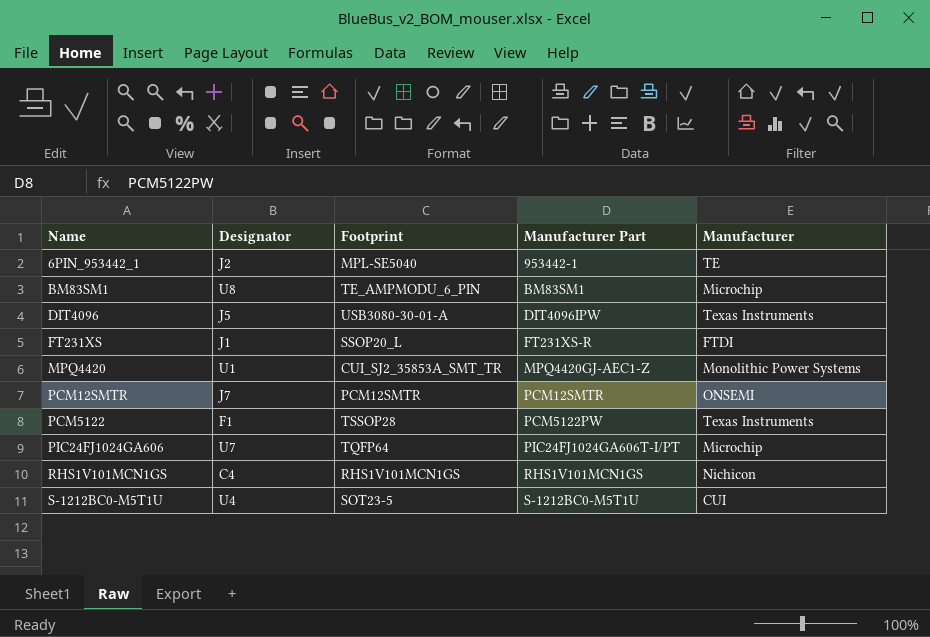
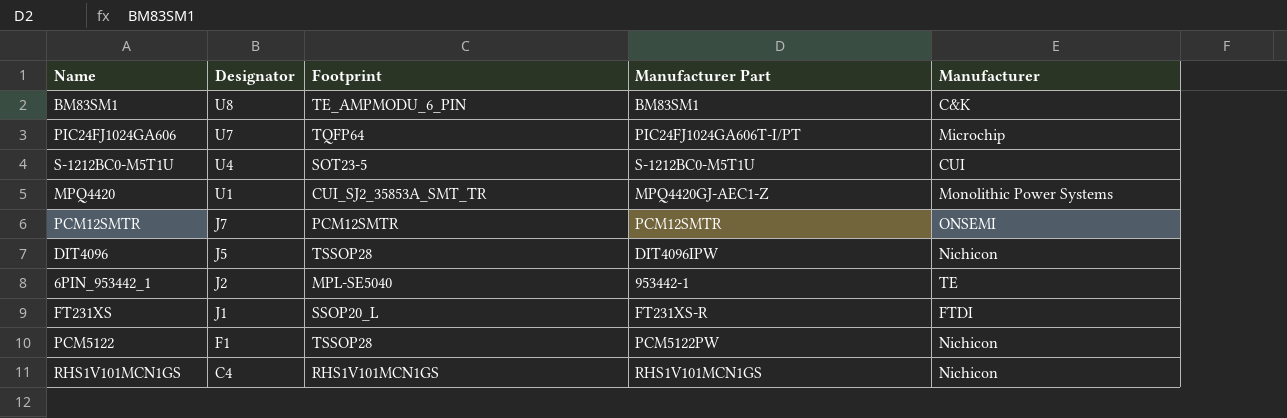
row order: Name ascending -> Designator descending
BM83SM1 | Manufacturer: Microchip -> C&K
DIT4096 | Footprint: USB3080-30-01-A -> TSSOP28
DIT4096 | Manufacturer: Texas Instruments -> Nichicon
PCM5122 | Manufacturer: Texas Instruments -> Nichicon

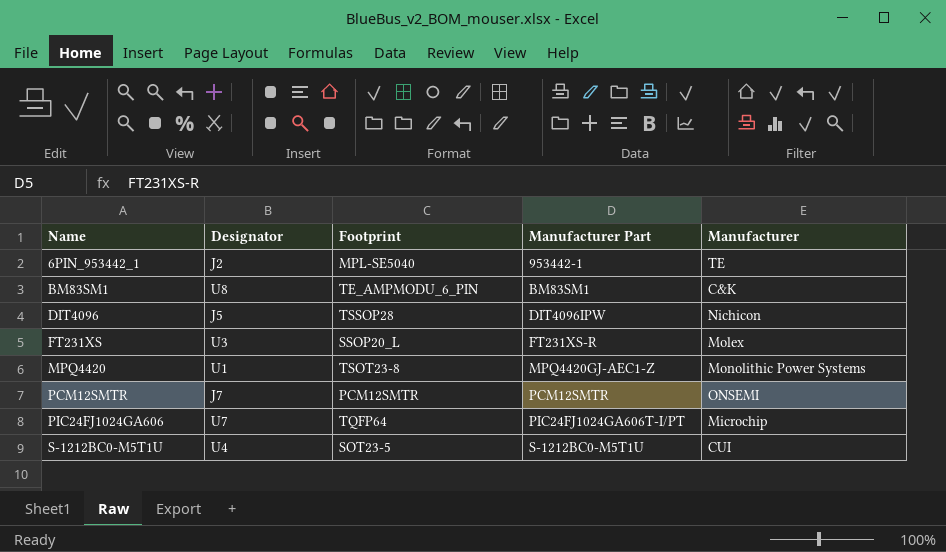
row order: Designator descending -> Name ascending
row PCM5122: F1 | TSSOP28 | PCM5122PW | Nichicon -> none
row RHS1V101MCN1GS: C4 | RHS1V101MCN1GS | RHS1V101MCN1GS | Nichicon -> none
FT231XS | Designator: J1 -> U3
FT231XS | Manufacturer: FTDI -> Molex
MPQ4420 | Footprint: CUI_SJ2_35853A_SMT_TR -> TSOT23-8

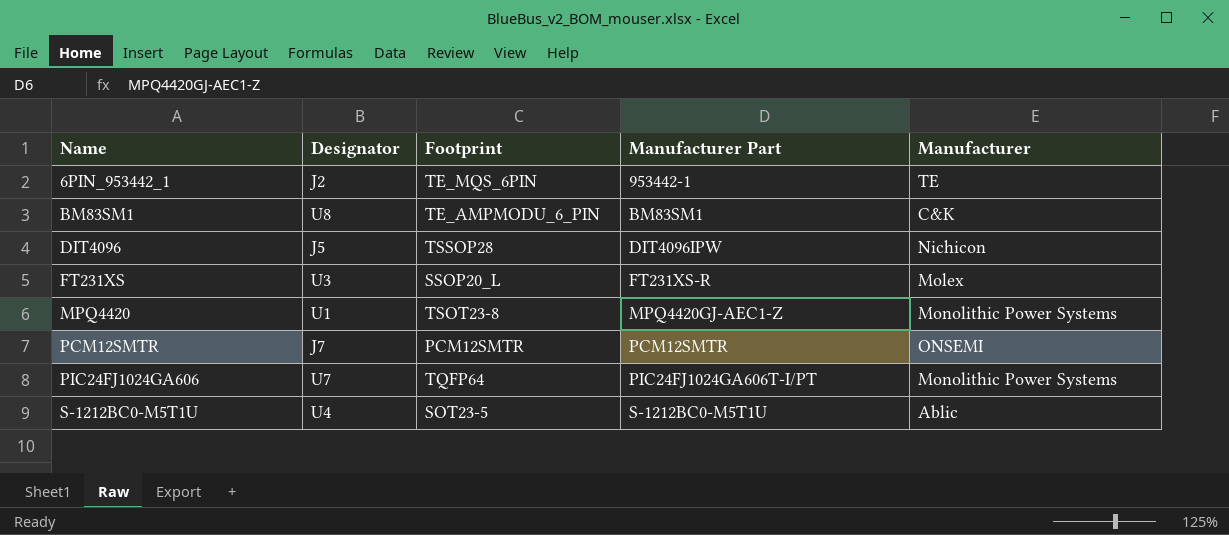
6PIN_953442_1 | Footprint: MPL-SE5040 -> TE_MQS_6PIN
PIC24FJ1024GA606 | Manufacturer: Microchip -> Monolithic Power Systems
S-1212BC0-M5T1U | Manufacturer: CUI -> Ablic

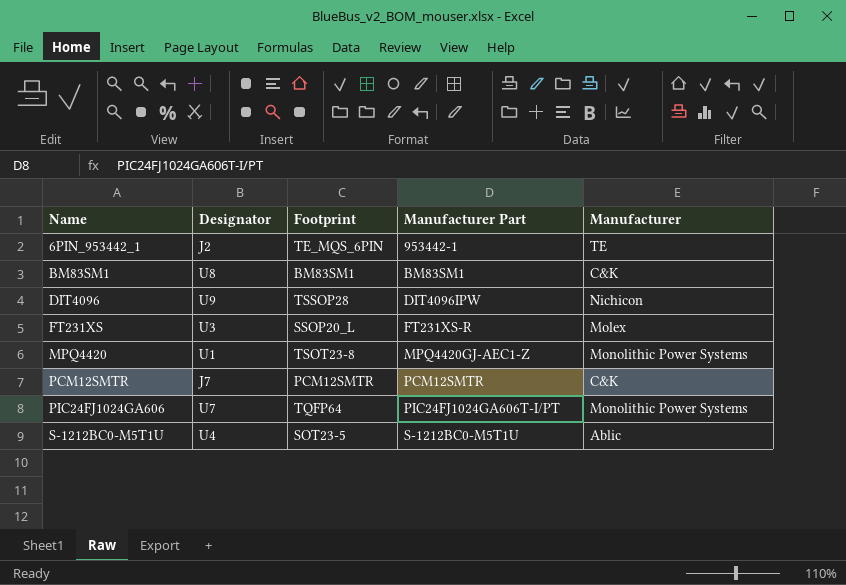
BM83SM1 | Footprint: TE_AMPMODU_6_PIN -> BM83SM1
DIT4096 | Designator: J5 -> U9
PCM12SMTR | Manufacturer: ONSEMI -> C&K

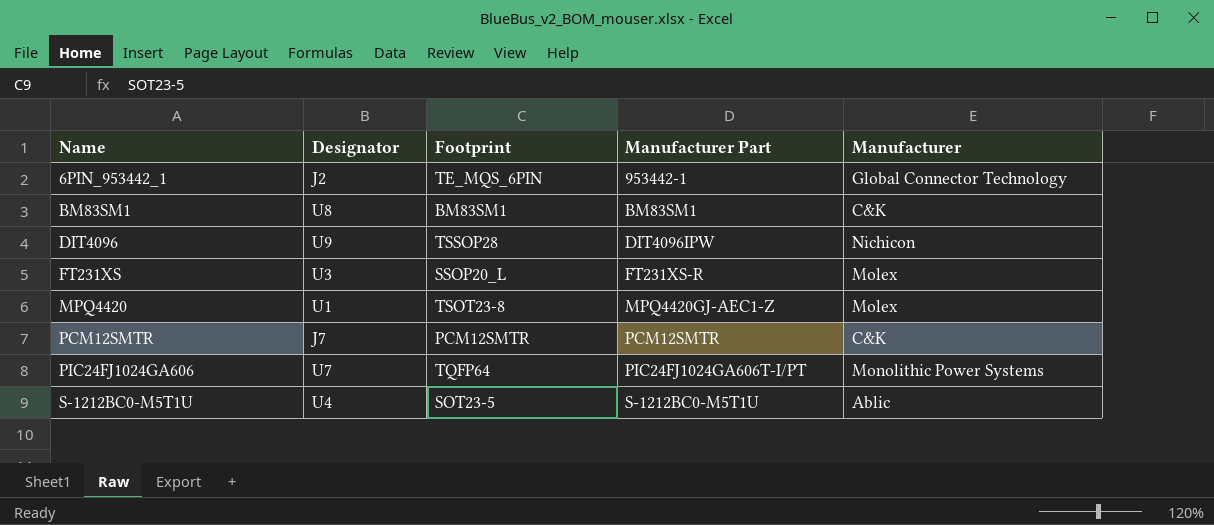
6PIN_953442_1 | Manufacturer: TE -> Global Connector Technology
MPQ4420 | Manufacturer: Monolithic Power Systems -> Molex

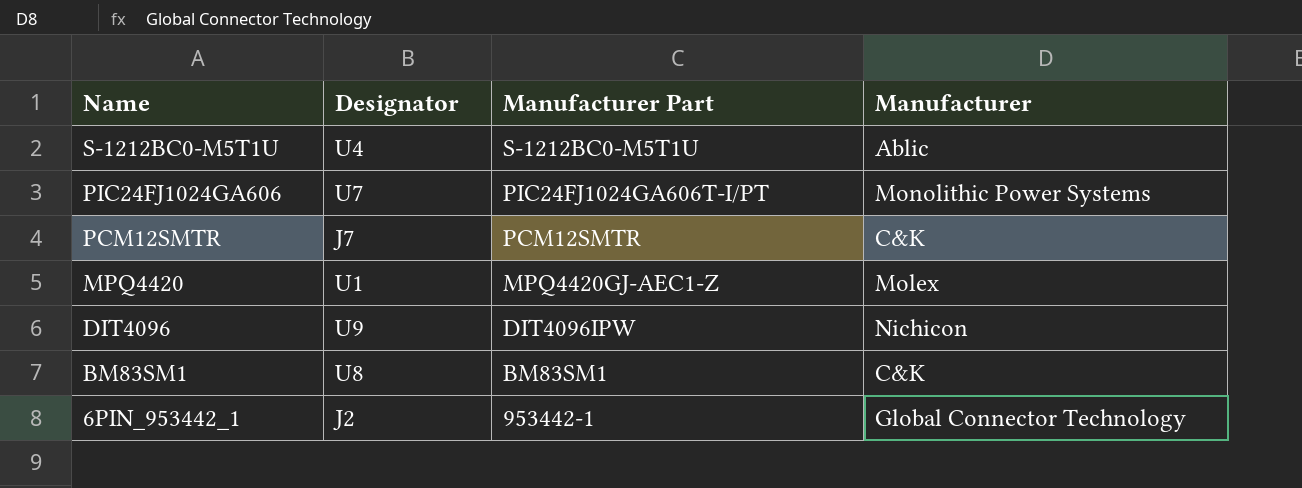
row order: Name ascending -> Name descending
column Footprint | position: 3 -> none
row FT231XS: U3 | SSOP20_L | FT231XS-R | Molex -> none

